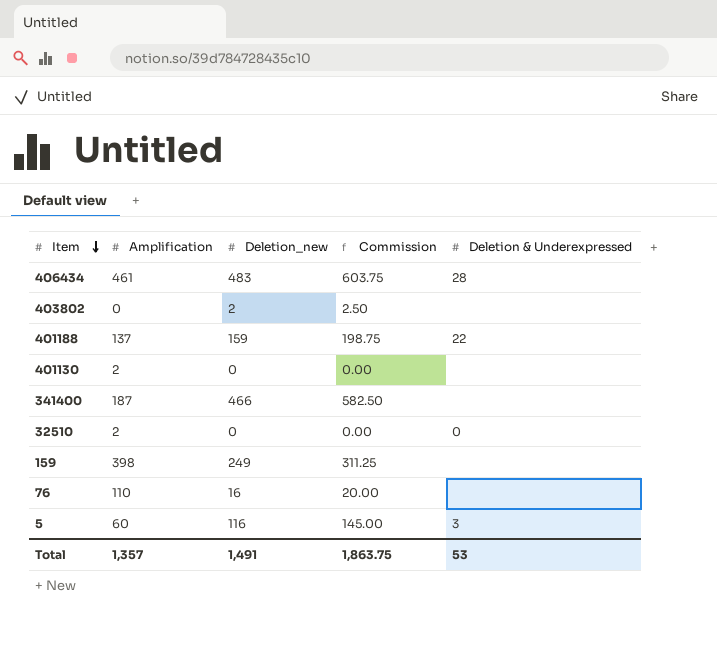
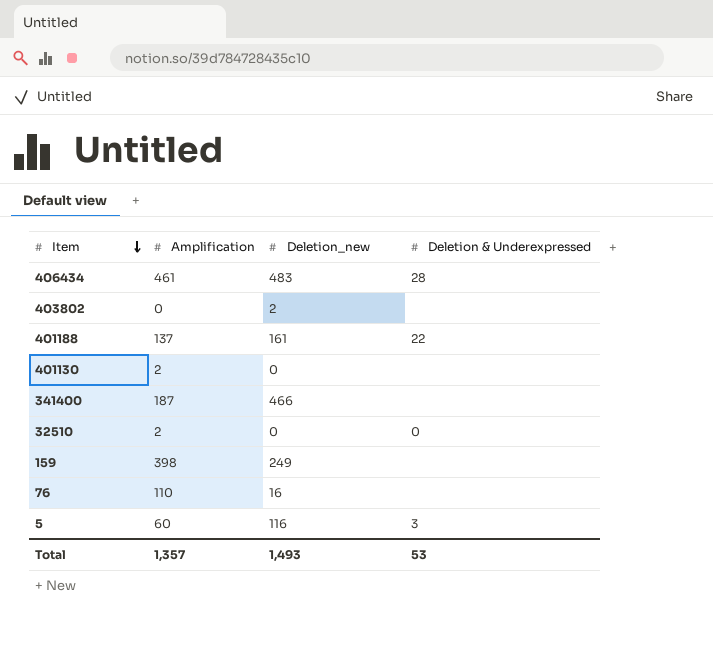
column Commission | formula: [Deletion_new] * 1.25 -> none
401188 | Deletion_new: 159 -> 161
Total | Deletion_new: 1,491 -> 1,493

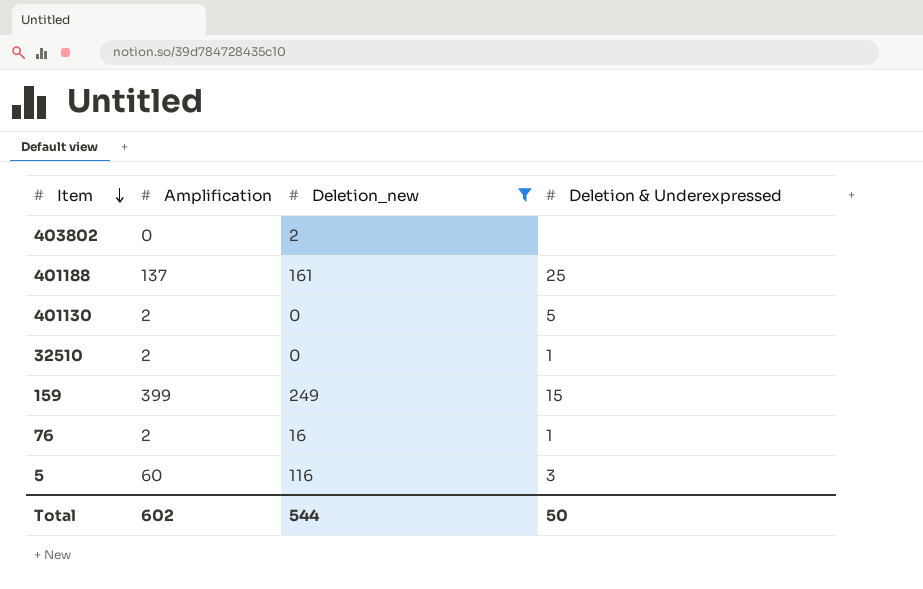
filter: none -> Deletion_new <= 249
401188 | Deletion & Underexpressed: 22 -> 25
401130 | Deletion & Underexpressed: none -> 5
32510 | Deletion & Underexpressed: 0 -> 1
159 | Amplification: 398 -> 399
159 | Deletion & Underexpressed: none -> 15
76 | Amplification: 110 -> 2
76 | Deletion & Underexpressed: none -> 1
Total | Amplification: 1,357 -> 602
Total | Deletion_new: 1,493 -> 544
Total | Deletion & Underexpressed: 53 -> 50

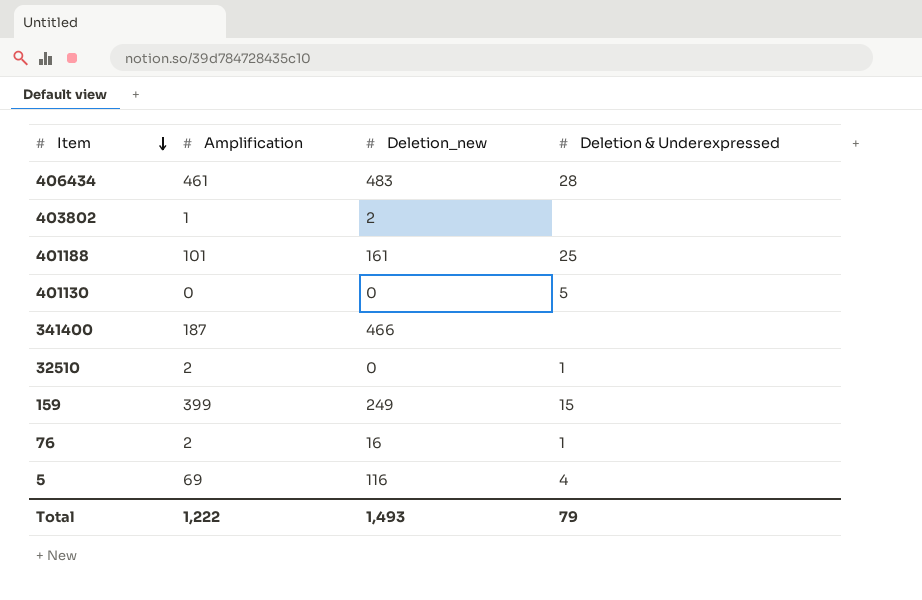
filter: Deletion_new <= 249 -> none
403802 | Amplification: 0 -> 1
401188 | Amplification: 137 -> 101
401130 | Amplification: 2 -> 0
5 | Amplification: 60 -> 69
5 | Deletion & Underexpressed: 3 -> 4
Total | Amplification: 602 -> 1,222
Total | Deletion_new: 544 -> 1,493
Total | Deletion & Underexpressed: 50 -> 79

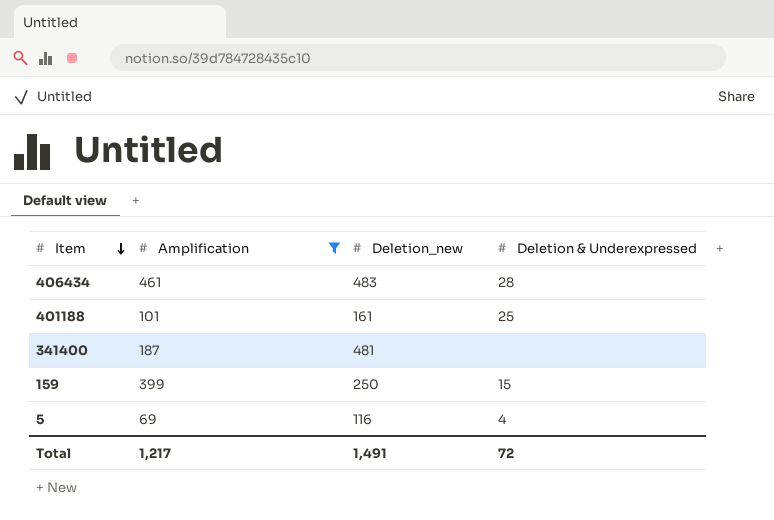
filter: none -> Amplification >= 69
341400 | Deletion_new: 466 -> 481
159 | Deletion_new: 249 -> 250
Total | Amplification: 1,222 -> 1,217
Total | Deletion_new: 1,493 -> 1,491
Total | Deletion & Underexpressed: 79 -> 72

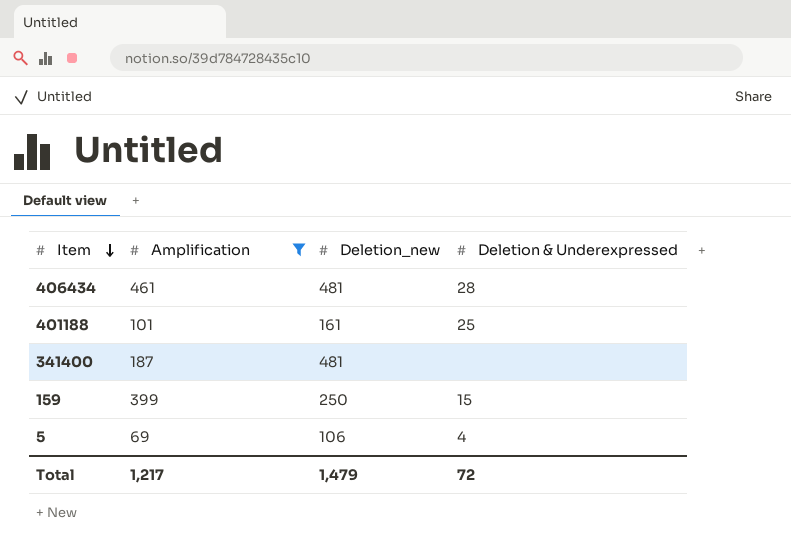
406434 | Deletion_new: 483 -> 481
5 | Deletion_new: 116 -> 106
Total | Deletion_new: 1,491 -> 1,479

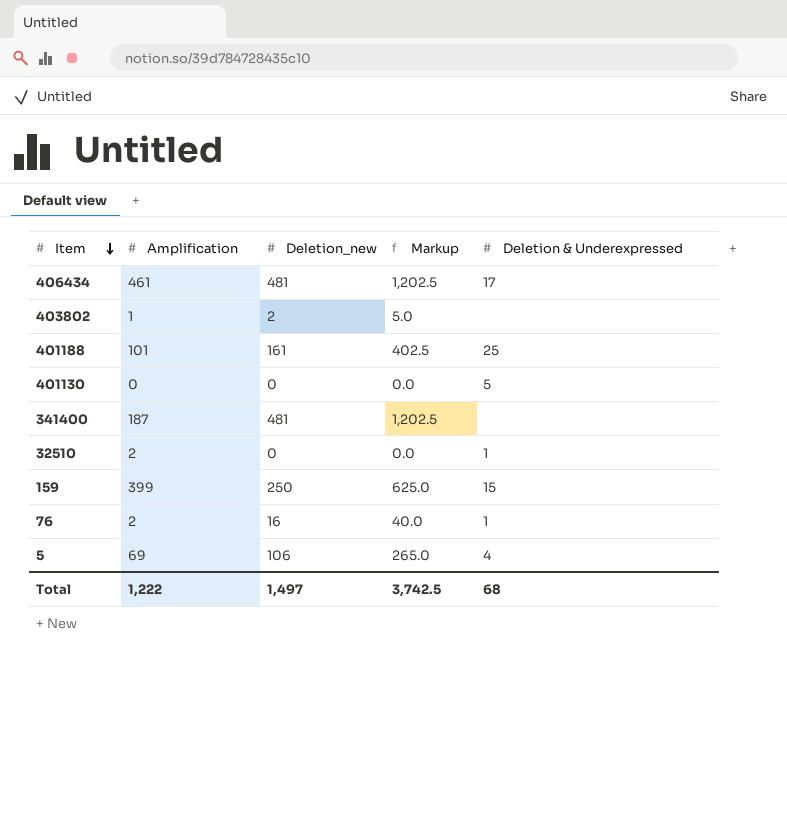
filter: Amplification >= 69 -> none
column Markup | formula: none -> [Deletion_new] * 2.5
406434 | Deletion & Underexpressed: 28 -> 17
Total | Amplification: 1,217 -> 1,222
Total | Deletion_new: 1,479 -> 1,497
Total | Deletion & Underexpressed: 72 -> 68

